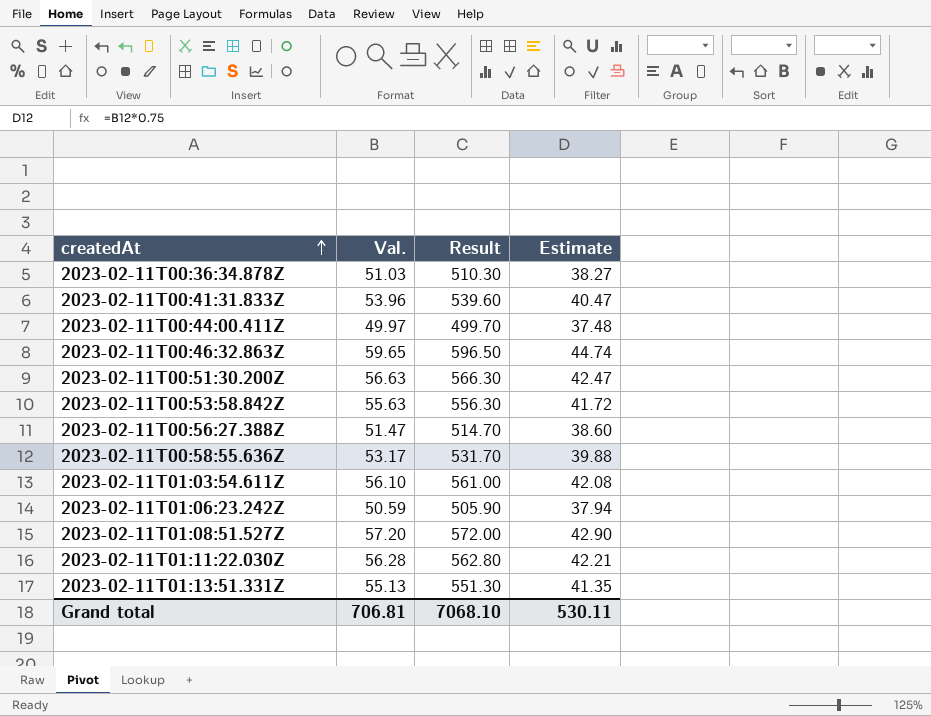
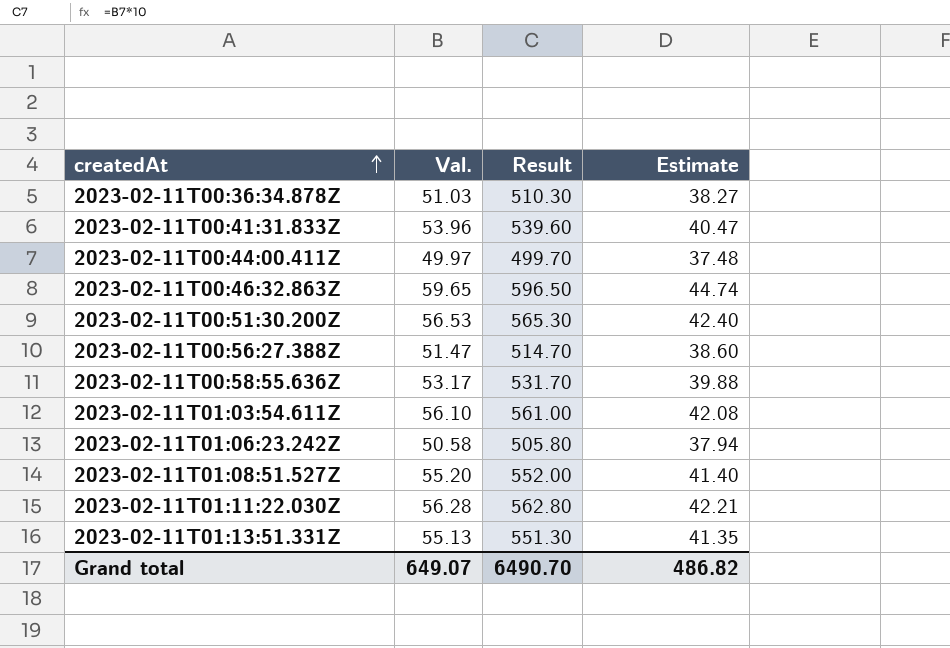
row 2023-02-11T00:53:58.842Z: 55.63 | 556.30 | 41.72 -> none
2023-02-11T00:51:30.200Z | Val.: 56.63 -> 56.53
2023-02-11T00:51:30.200Z | Result: 566.30 -> 565.30
2023-02-11T00:51:30.200Z | Estimate: 42.47 -> 42.40
2023-02-11T01:06:23.242Z | Val.: 50.59 -> 50.58
2023-02-11T01:06:23.242Z | Result: 505.90 -> 505.80
2023-02-11T01:08:51.527Z | Val.: 57.20 -> 55.20
2023-02-11T01:08:51.527Z | Result: 572.00 -> 552.00
2023-02-11T01:08:51.527Z | Estimate: 42.90 -> 41.40
Grand total | Val.: 706.81 -> 649.07
Grand total | Result: 7068.10 -> 6490.70
Grand total | Estimate: 530.11 -> 486.82

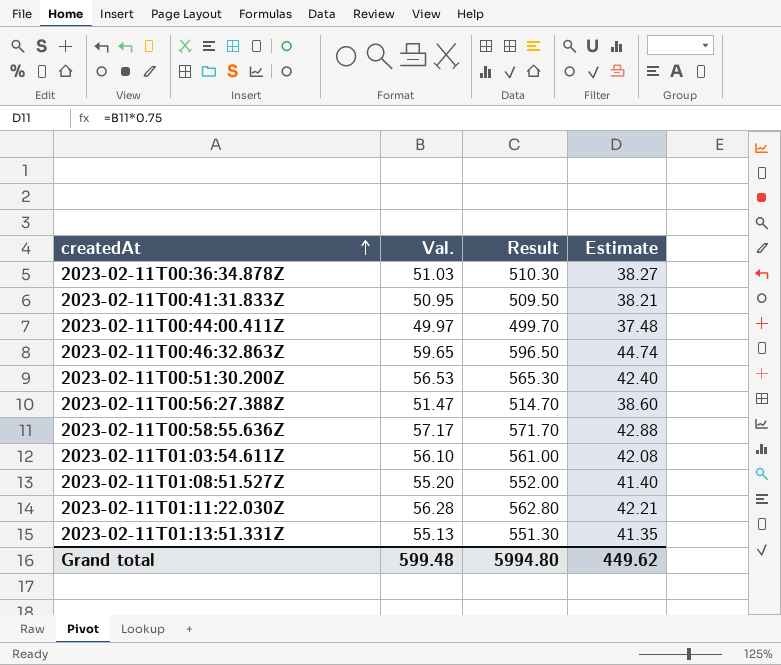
row 2023-02-11T01:06:23.242Z: 50.58 | 505.80 | 37.94 -> none
2023-02-11T00:41:31.833Z | Val.: 53.96 -> 50.95
2023-02-11T00:41:31.833Z | Result: 539.60 -> 509.50
2023-02-11T00:41:31.833Z | Estimate: 40.47 -> 38.21
2023-02-11T00:58:55.636Z | Val.: 53.17 -> 57.17
2023-02-11T00:58:55.636Z | Result: 531.70 -> 571.70
2023-02-11T00:58:55.636Z | Estimate: 39.88 -> 42.88
Grand total | Val.: 649.07 -> 599.48
Grand total | Result: 6490.70 -> 5994.80
Grand total | Estimate: 486.82 -> 449.62

